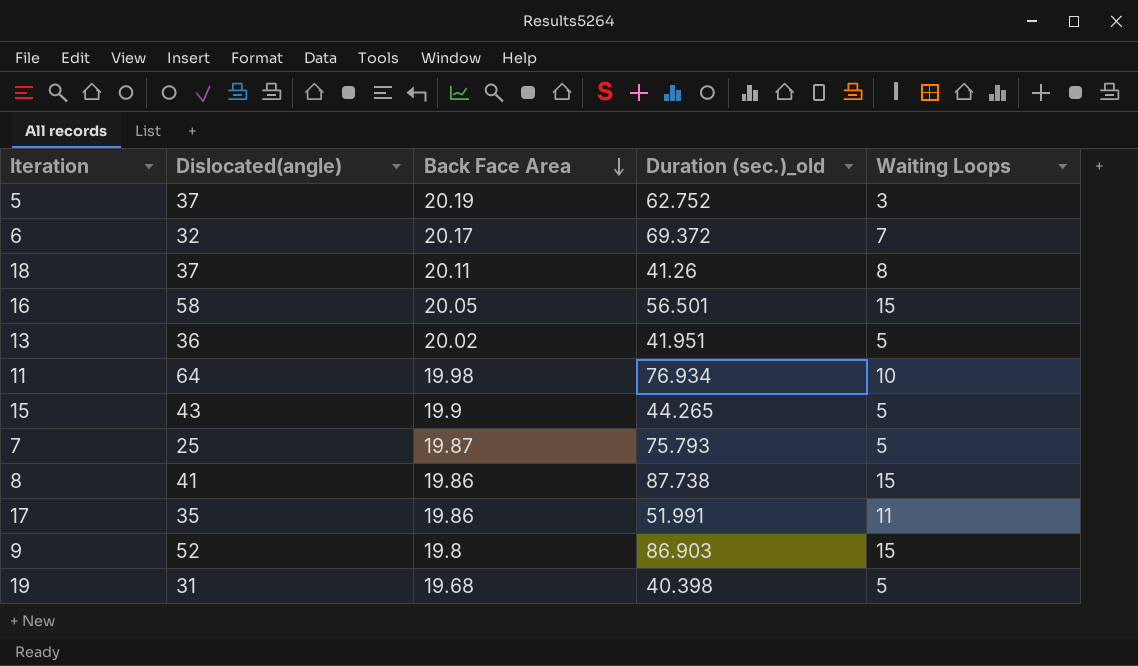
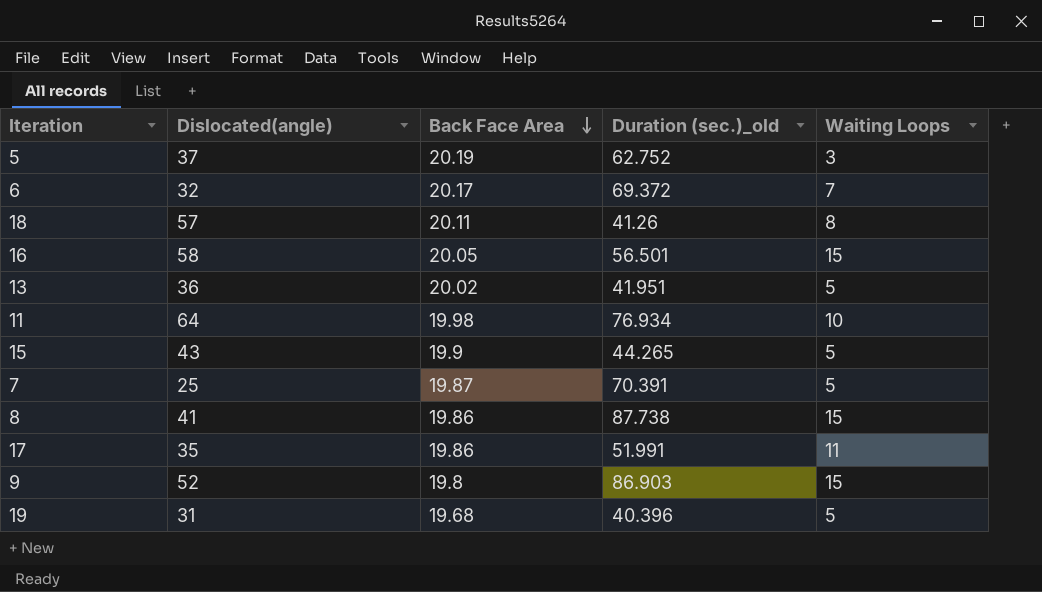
18 | Dislocated(angle): 37 -> 57
7 | Duration (sec.)_old: 75.793 -> 70.391
19 | Duration (sec.)_old: 40.398 -> 40.396

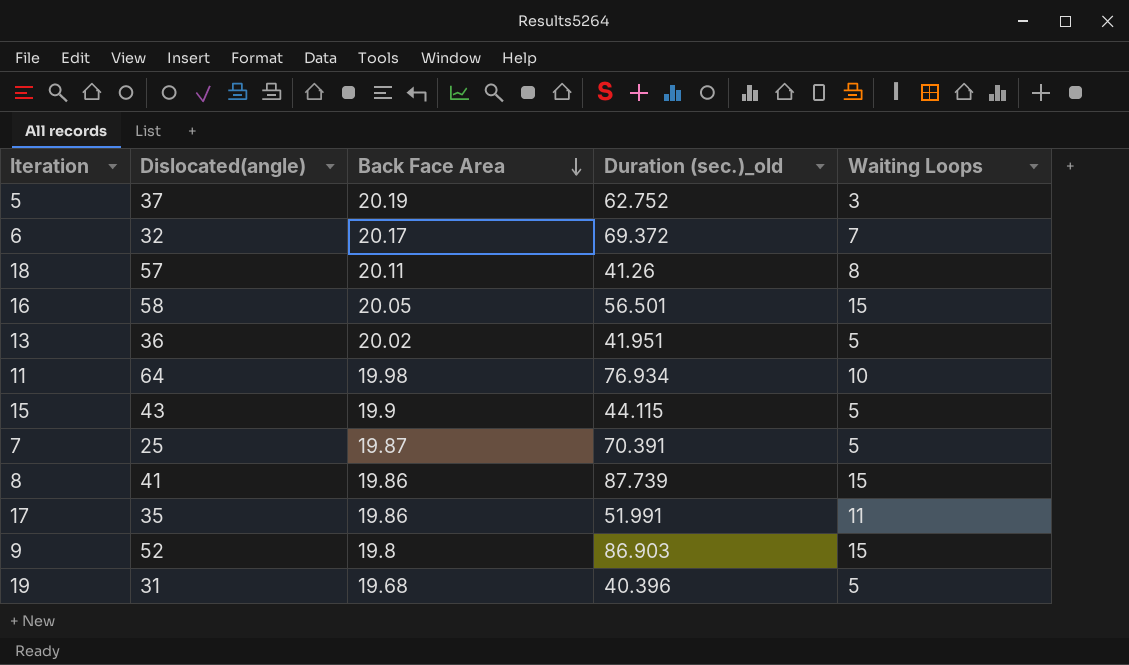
15 | Duration (sec.)_old: 44.265 -> 44.115
8 | Duration (sec.)_old: 87.738 -> 87.739

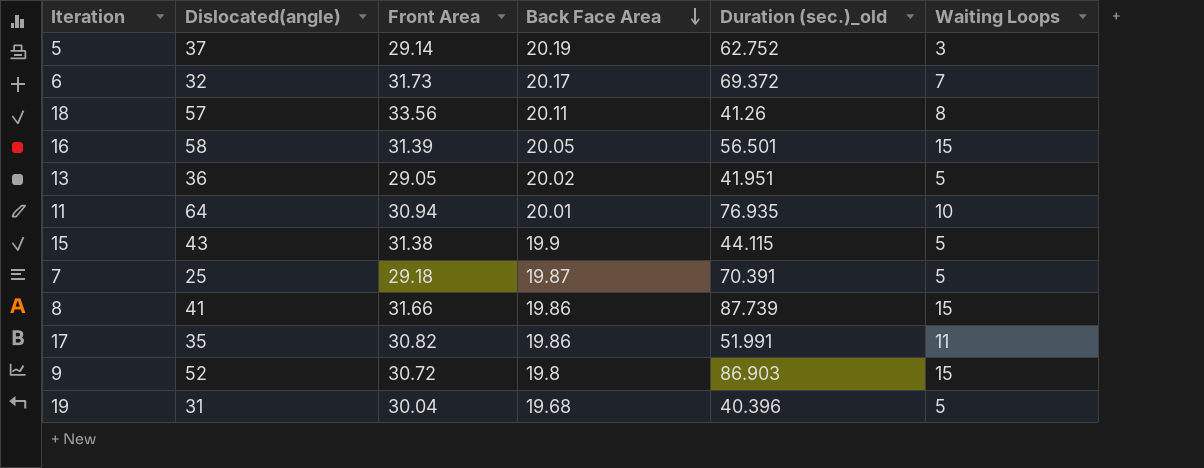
column Front Area | position: none -> 3
11 | Back Face Area: 19.98 -> 20.01
11 | Duration (sec.)_old: 76.934 -> 76.935

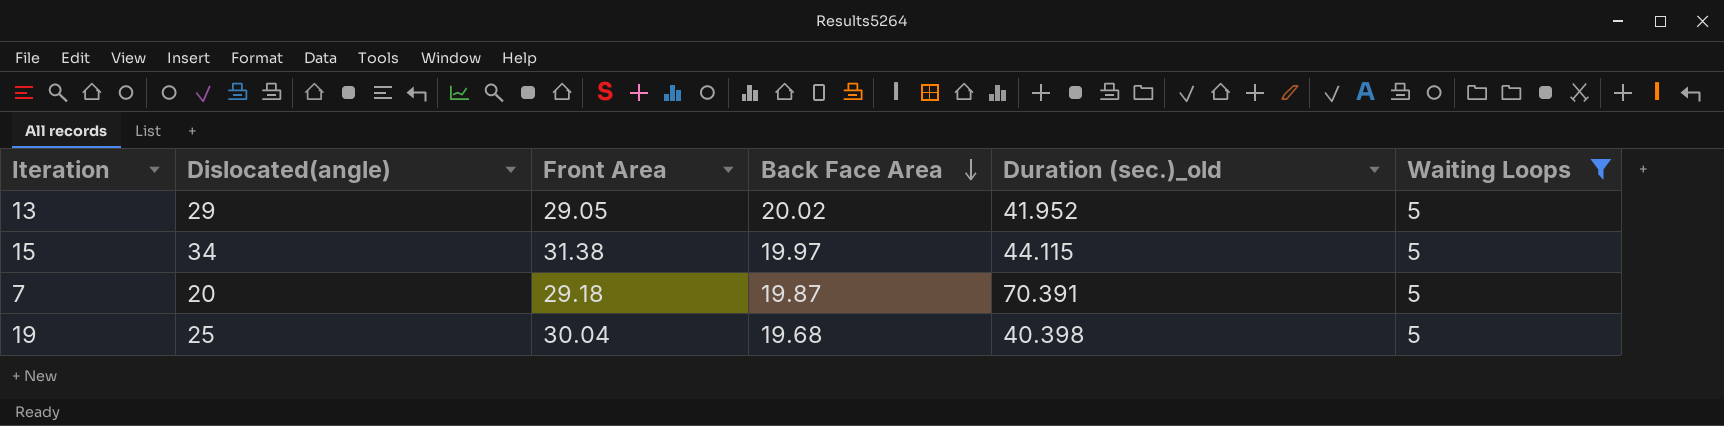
filter: none -> Waiting Loops = 5
13 | Dislocated(angle): 36 -> 29
13 | Duration (sec.)_old: 41.951 -> 41.952
15 | Dislocated(angle): 43 -> 34
15 | Back Face Area: 19.9 -> 19.97
7 | Dislocated(angle): 25 -> 20
19 | Dislocated(angle): 31 -> 25
19 | Duration (sec.)_old: 40.396 -> 40.398

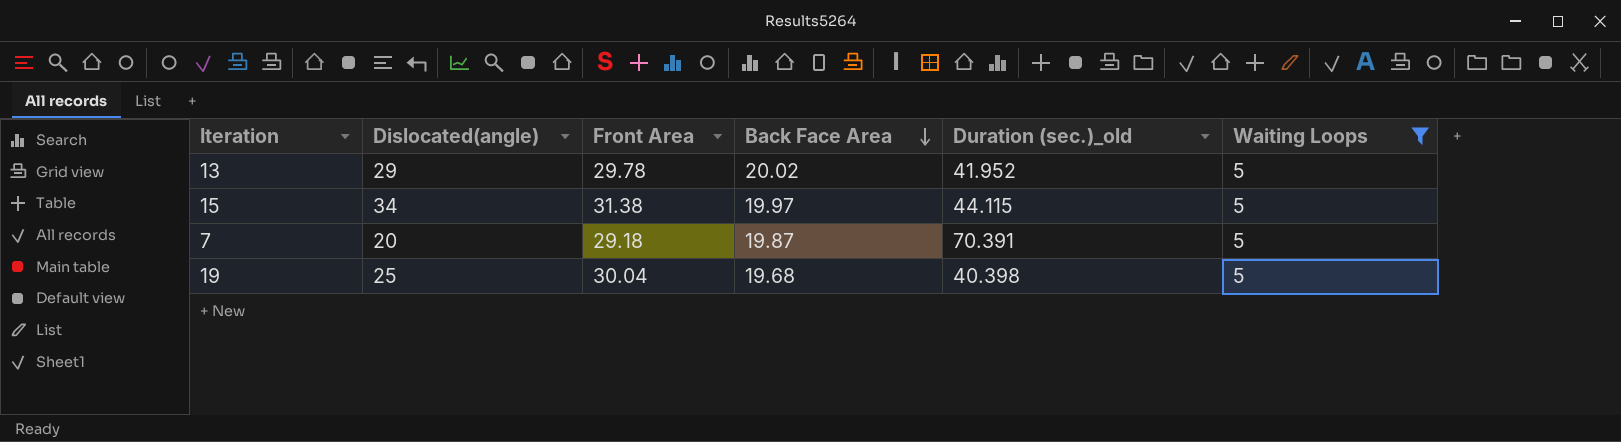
13 | Front Area: 29.05 -> 29.78

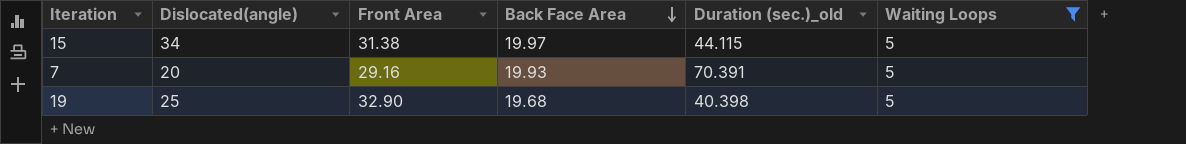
row 13: 29 | 29.78 | 20.02 | 41.952 | 5 -> none
7 | Front Area: 29.18 -> 29.16
7 | Back Face Area: 19.87 -> 19.93
19 | Front Area: 30.04 -> 32.90

